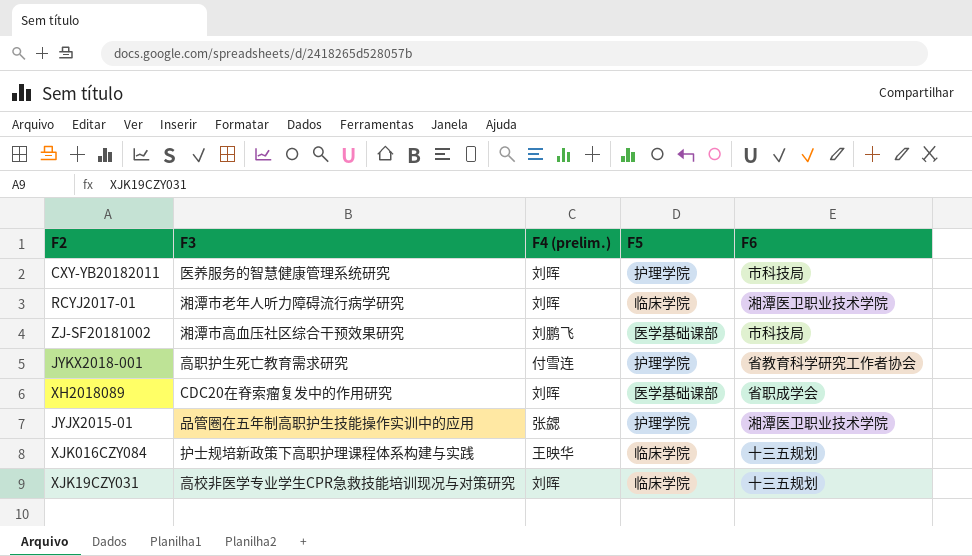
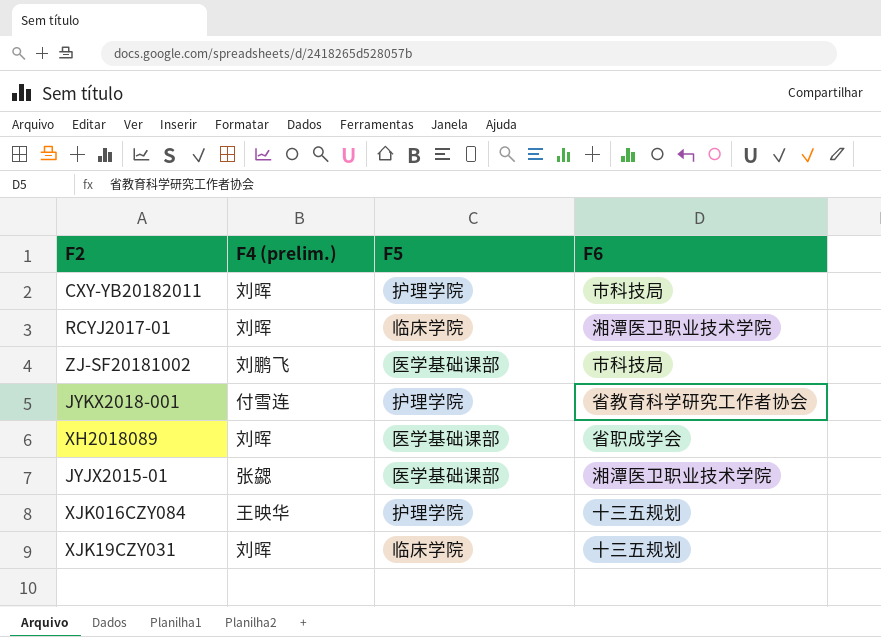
column F3 | position: 2 -> none
JYJX2015-01 | F5: 护理学院 -> 医学基础课部
XJK016CZY084 | F5: 临床学院 -> 护理学院

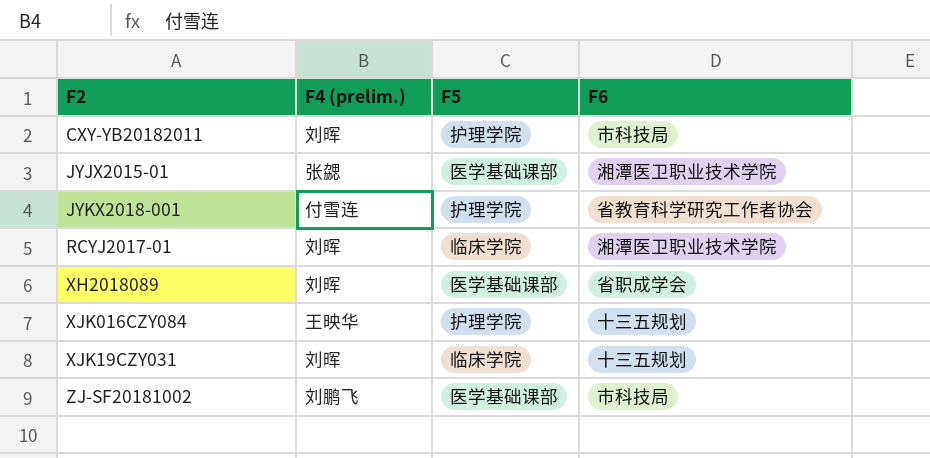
row order: none -> F2 ascending

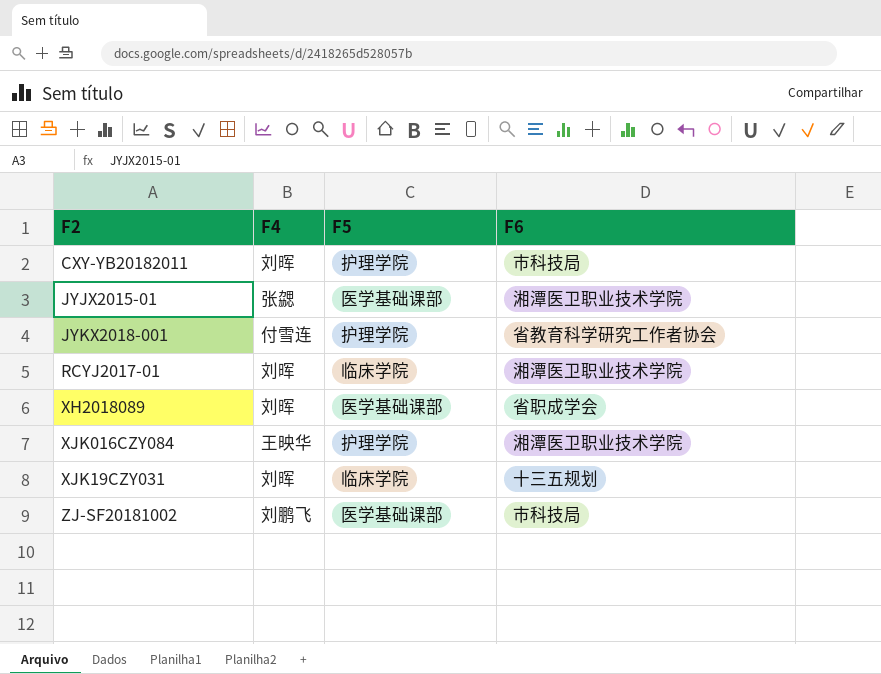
column name: F4 (prelim.) -> F4
XJK016CZY084 | F6: 十三五规划 -> 湘潭医卫职业技术学院

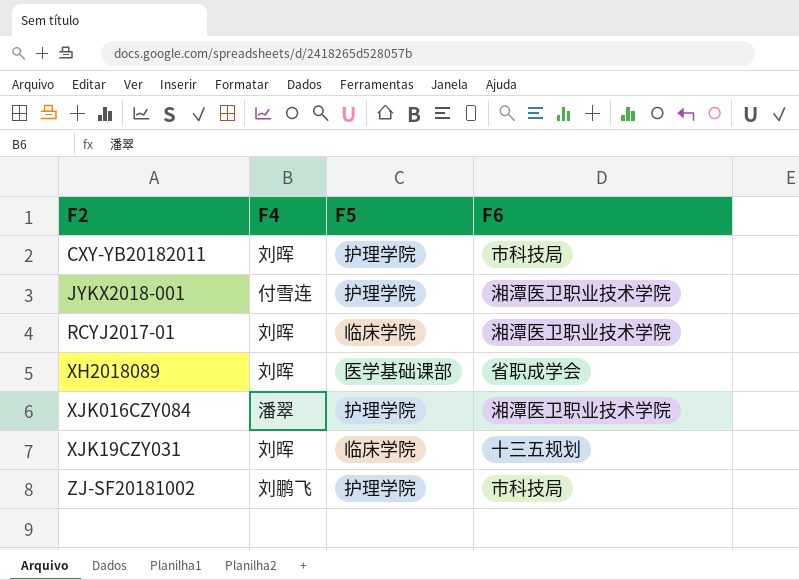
row JYJX2015-01: 张勰 | 医学基础课部 | 湘潭医卫职业技术学院 -> none
JYKX2018-001 | F6: 省教育科学研究工作者协会 -> 湘潭医卫职业技术学院
XJK016CZY084 | F4: 王映华 -> 潘翠
ZJ-SF20181002 | F5: 医学基础课部 -> 护理学院

